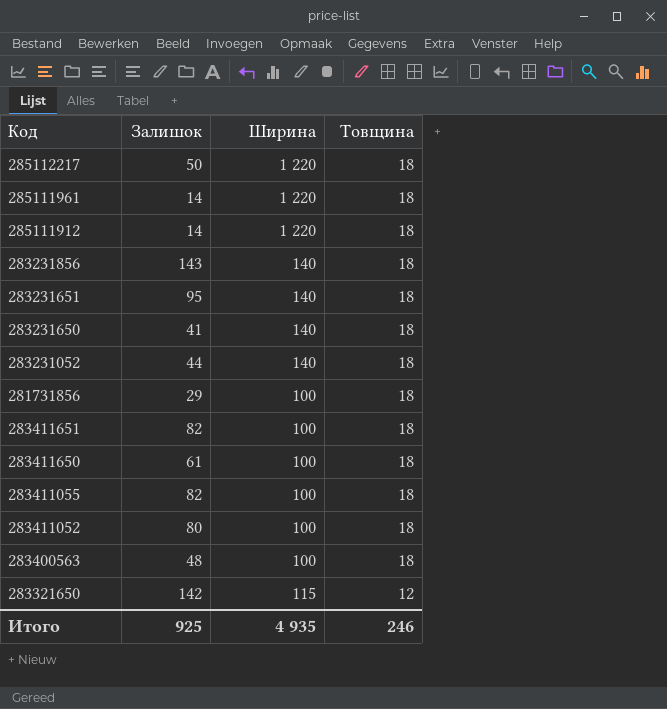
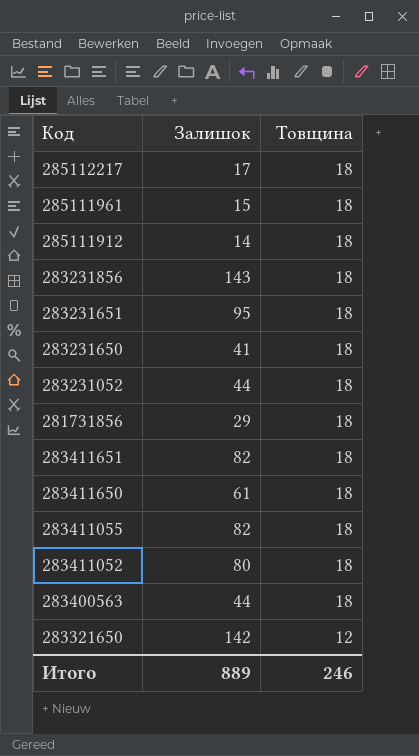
column Ширина | position: 3 -> none
285112217 | Залишок: 50 -> 17
285111961 | Залишок: 14 -> 15
283400563 | Залишок: 48 -> 44
Итого | Залишок: 925 -> 889

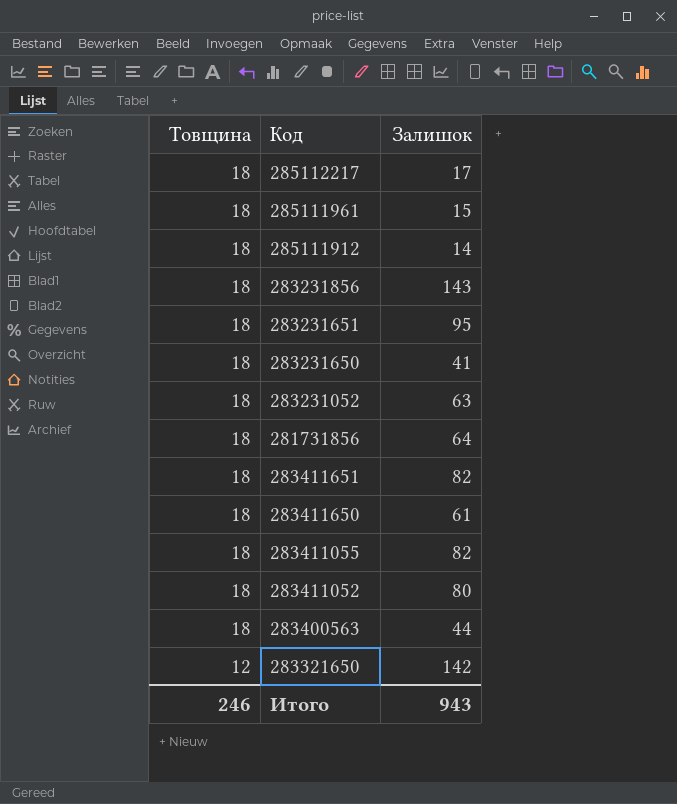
column Товщина | position: 3 -> 1
283231052 | Залишок: 44 -> 63
281731856 | Залишок: 29 -> 64
Итого | Залишок: 889 -> 943

